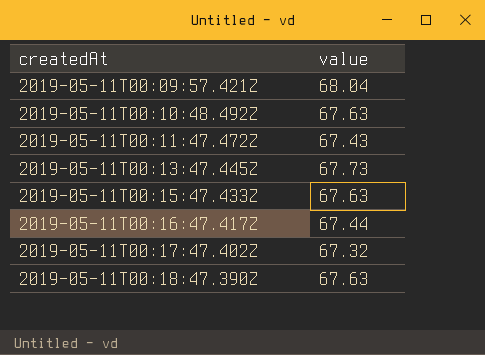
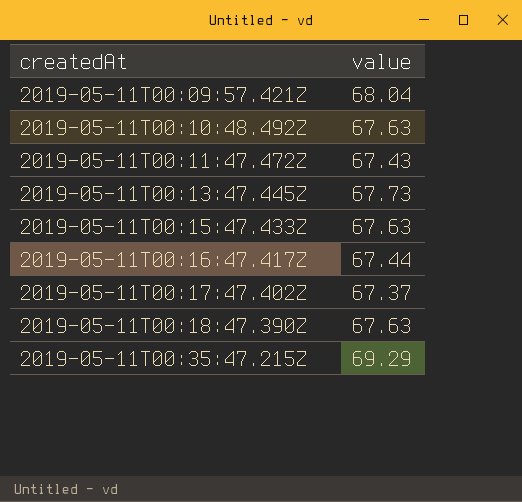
2019-05-11T00:17:47.402Z | value: 67.32 -> 67.37
row 2019-05-11T00:35:47.215Z: none -> 69.29

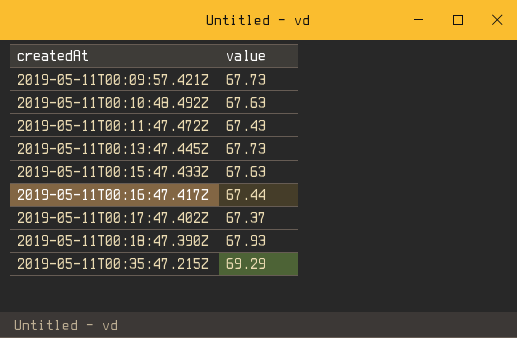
2019-05-11T00:09:57.421Z | value: 68.04 -> 67.73
2019-05-11T00:18:47.390Z | value: 67.63 -> 67.93

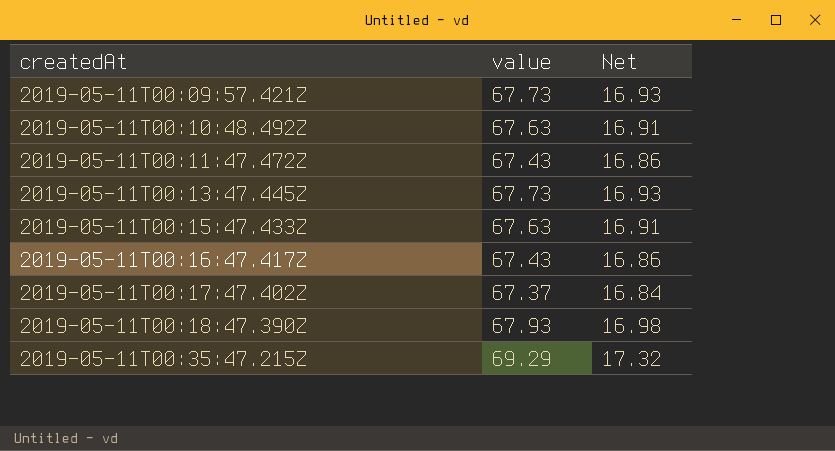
column Net | formula: none -> [value] * 0.25
2019-05-11T00:16:47.417Z | value: 67.44 -> 67.43

